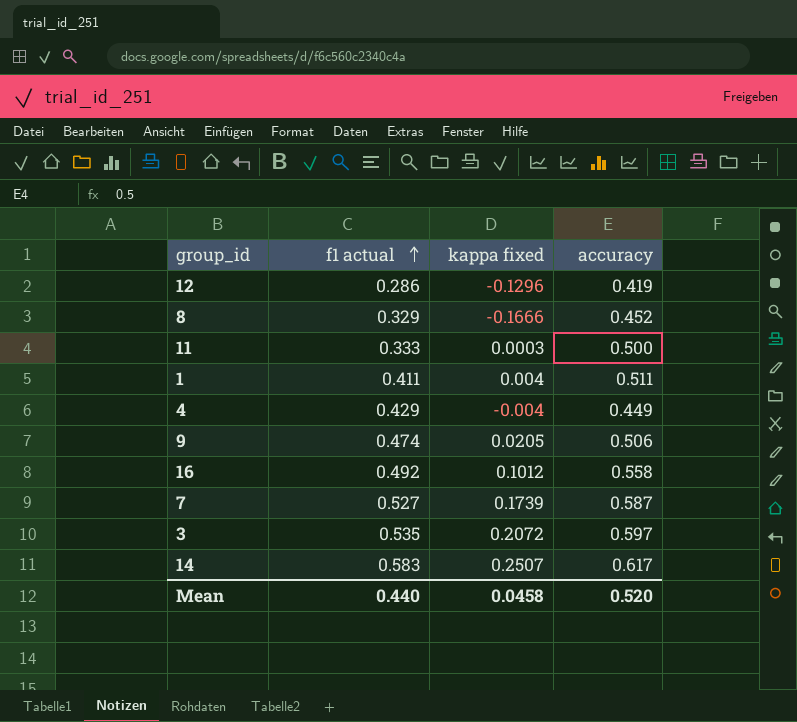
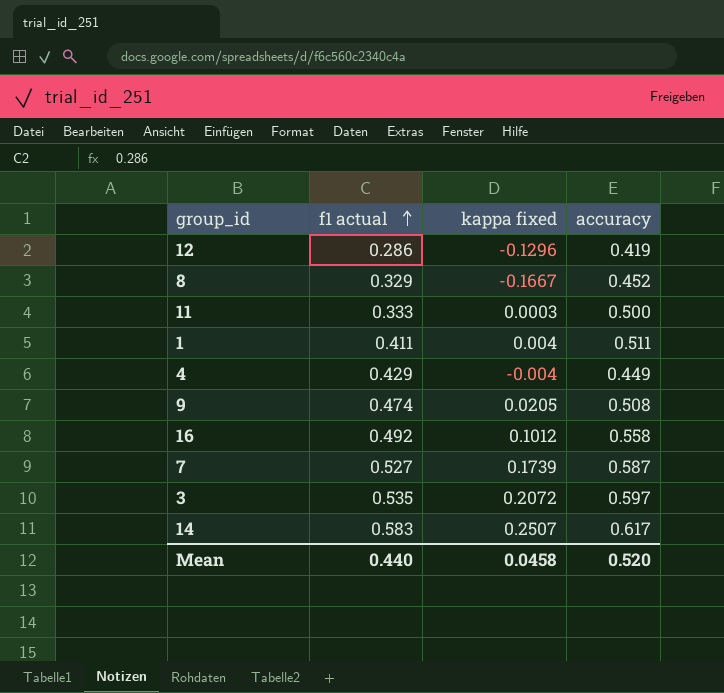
8 | kappa fixed: -0.1666 -> -0.1667
9 | accuracy: 0.506 -> 0.508

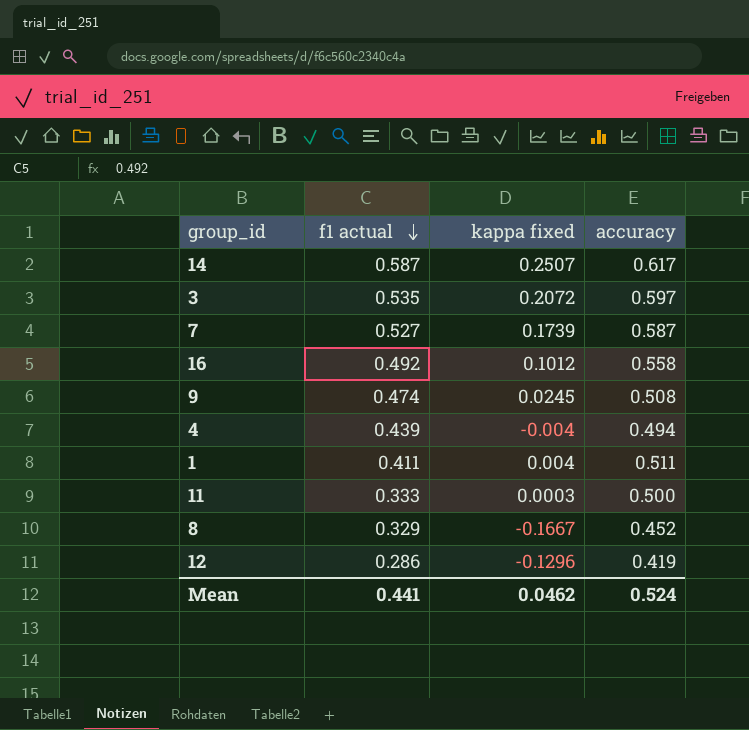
row order: f1 actual ascending -> f1 actual descending
14 | f1 actual: 0.583 -> 0.587
9 | kappa fixed: 0.0205 -> 0.0245
4 | f1 actual: 0.429 -> 0.439
4 | accuracy: 0.449 -> 0.494
Mean | f1 actual: 0.440 -> 0.441
Mean | kappa fixed: 0.0458 -> 0.0462
Mean | accuracy: 0.520 -> 0.524

